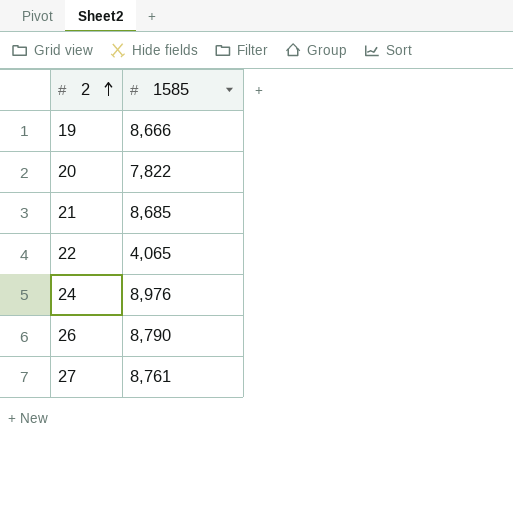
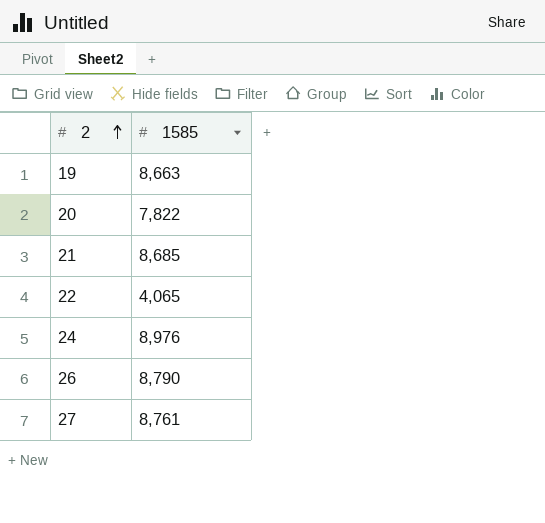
19 | 1585: 8,666 -> 8,663

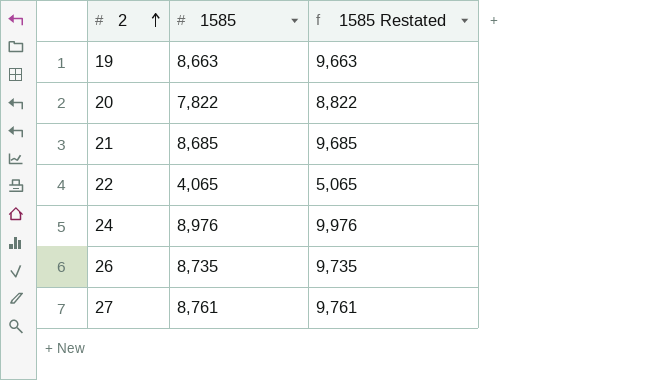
column 1585 Restated | formula: none -> [1585] + 1000
26 | 1585: 8,790 -> 8,735

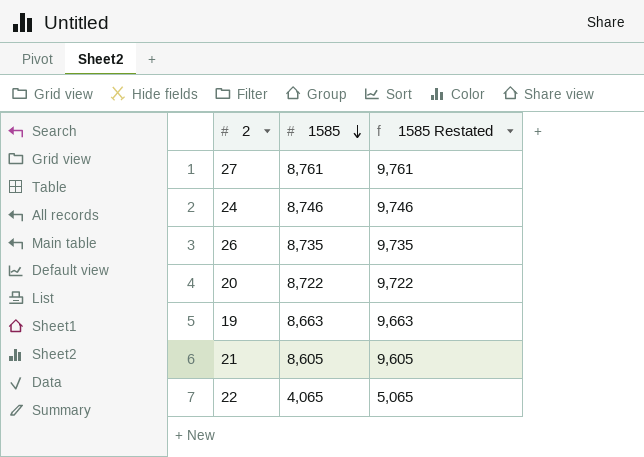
row order: 2 ascending -> 1585 descending
24 | 1585: 8,976 -> 8,746
24 | 1585 Restated: 9,976 -> 9,746
20 | 1585: 7,822 -> 8,722
20 | 1585 Restated: 8,822 -> 9,722
21 | 1585: 8,685 -> 8,605
21 | 1585 Restated: 9,685 -> 9,605

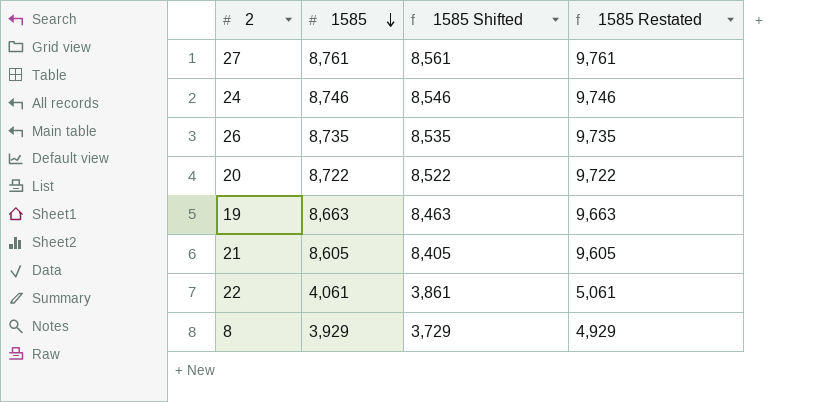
column 1585 Shifted | formula: none -> [1585] - 200
22 | 1585: 4,065 -> 4,061
22 | 1585 Restated: 5,065 -> 5,061
row 8: none -> 3,929 | 3,729 | 4,929

